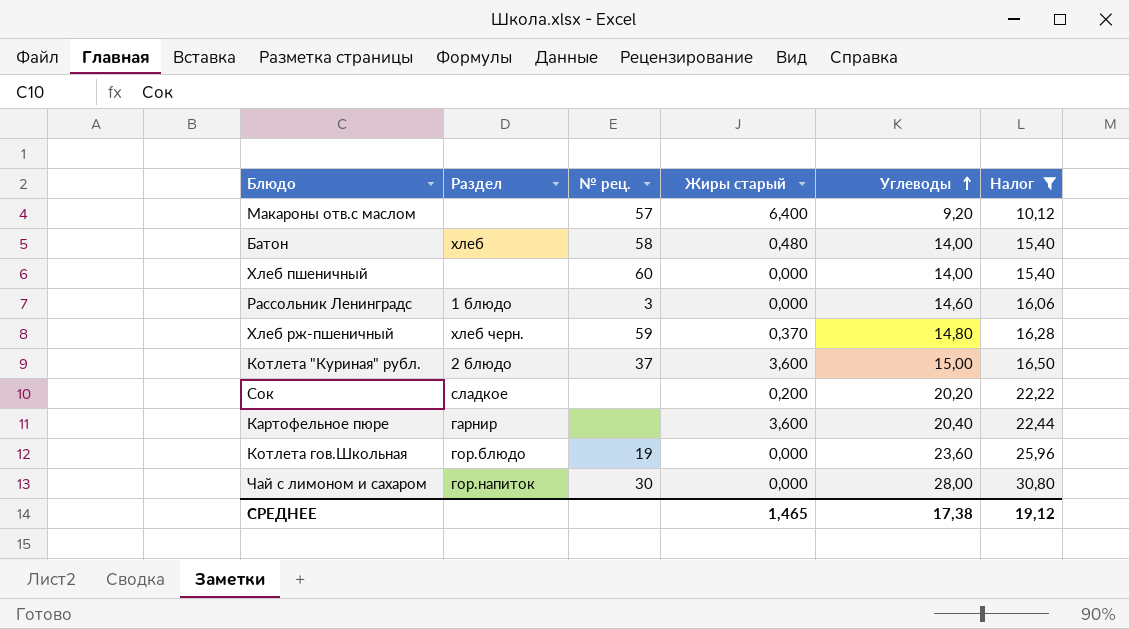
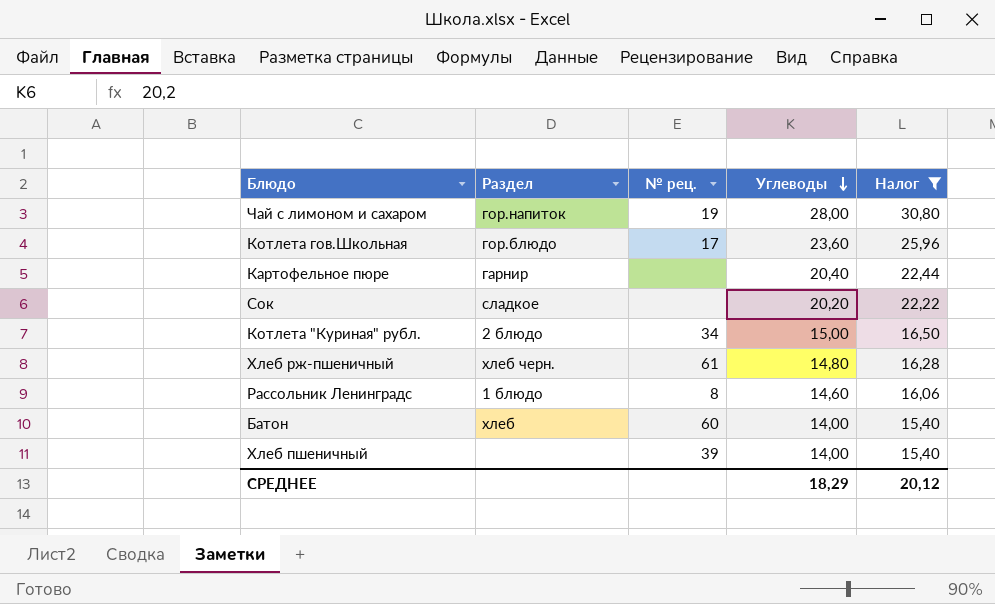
row order: Углеводы ascending -> Углеводы descending
column Жиры старый | position: 4 -> none
row Макароны отв.с маслом: none | 57 | 6,400 | 9,20 | 10,12 -> none
Чай с лимоном и сахаром | № рец.: 30 -> 19
Котлета гов.Школьная | № рец.: 19 -> 17
Котлета "Куриная" рубл. | № рец.: 37 -> 34
Хлеб рж-пшеничный | № рец.: 59 -> 61
Рассольник Ленинградс | № рец.: 3 -> 8
Батон | № рец.: 58 -> 60
Хлеб пшеничный | № рец.: 60 -> 39
СРЕДНЕЕ | Углеводы: 17,38 -> 18,29
СРЕДНЕЕ | Налог: 19,12 -> 20,12

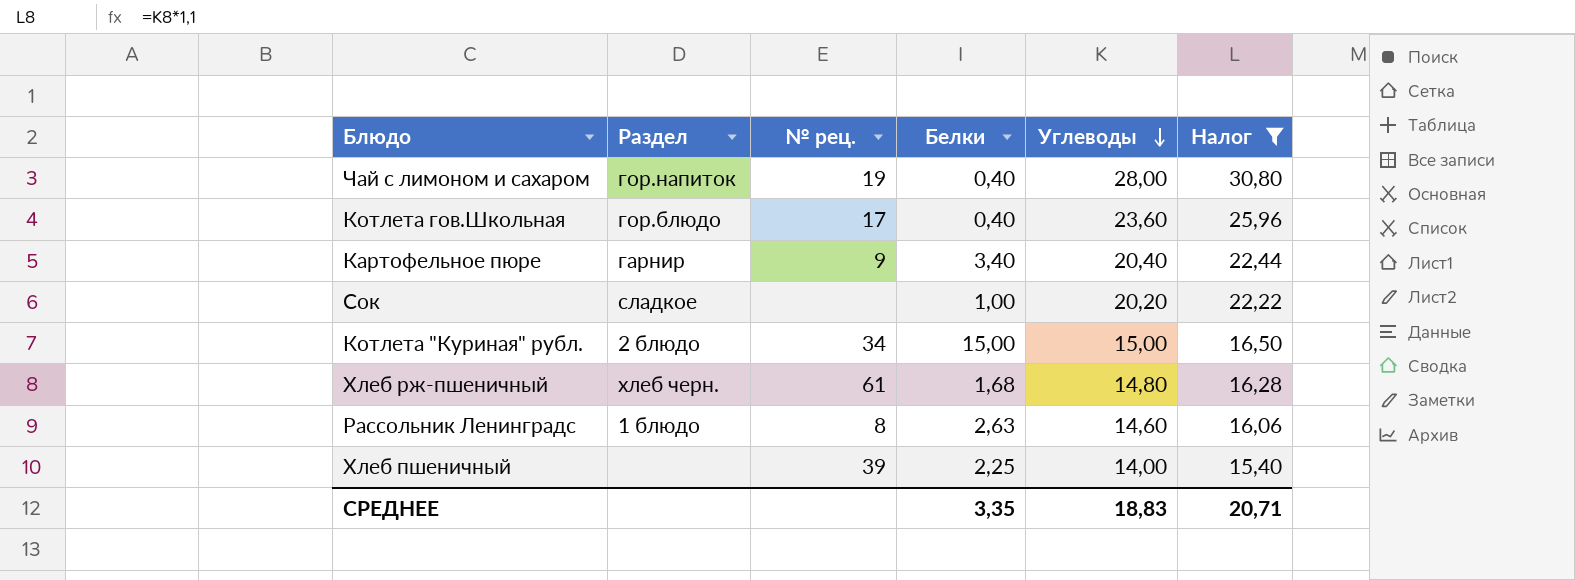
column Белки | position: none -> 4
row Батон: хлеб | 60 | 14,00 | 15,40 -> none
Картофельное пюре | № рец.: none -> 9
СРЕДНЕЕ | Углеводы: 18,29 -> 18,83
СРЕДНЕЕ | Налог: 20,12 -> 20,71

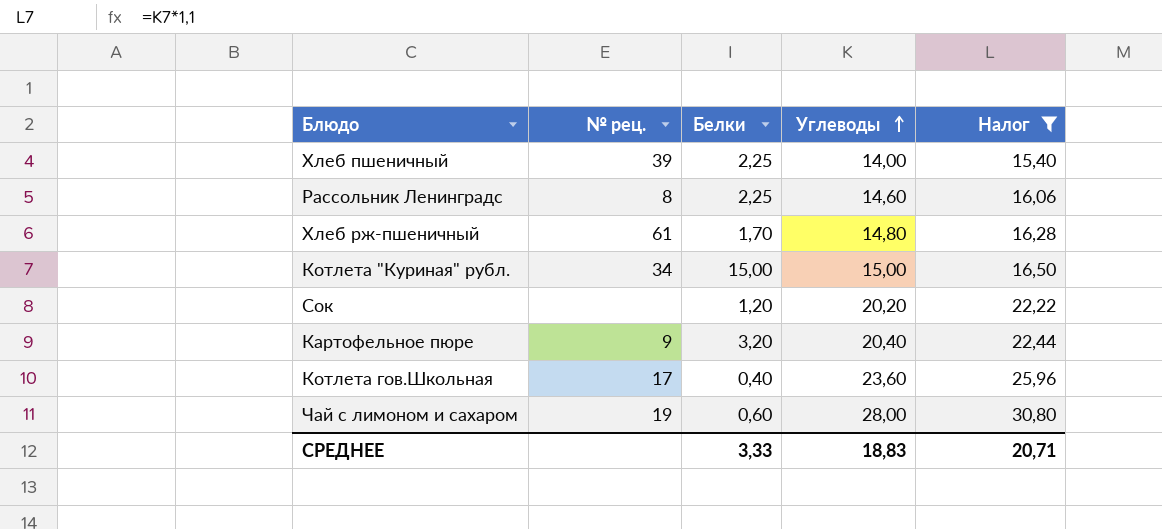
row order: Углеводы descending -> Углеводы ascending
column Раздел | position: 2 -> none
Рассольник Ленинградс | Белки: 2,63 -> 2,25
Хлеб рж-пшеничный | Белки: 1,68 -> 1,70
Сок | Белки: 1,00 -> 1,20
Картофельное пюре | Белки: 3,40 -> 3,20
Чай с лимоном и сахаром | Белки: 0,40 -> 0,60
СРЕДНЕЕ | Белки: 3,35 -> 3,33

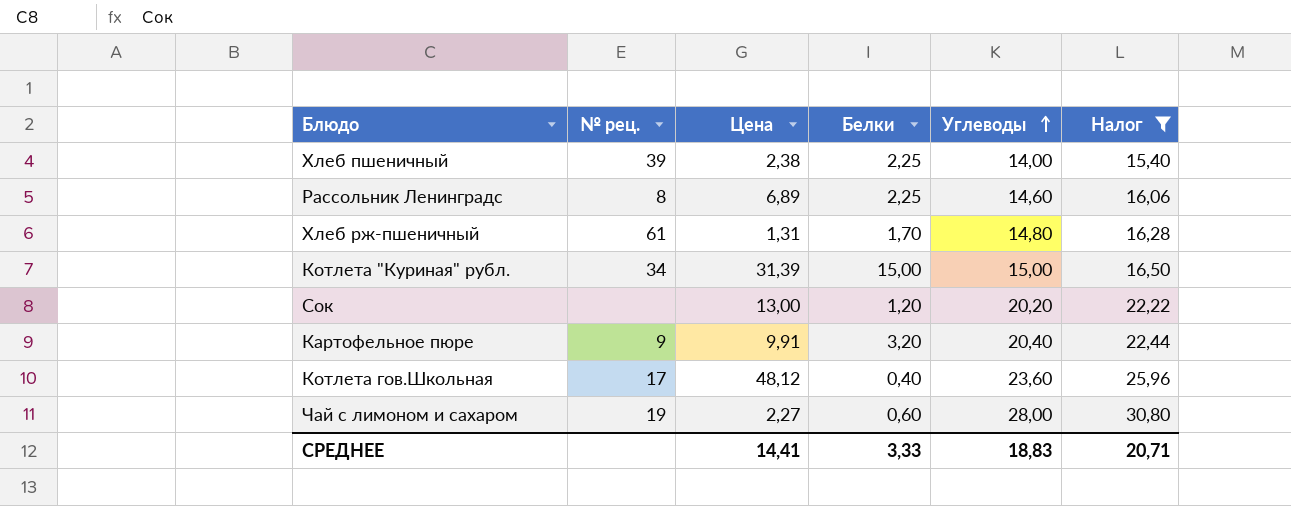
column Цена | position: none -> 3

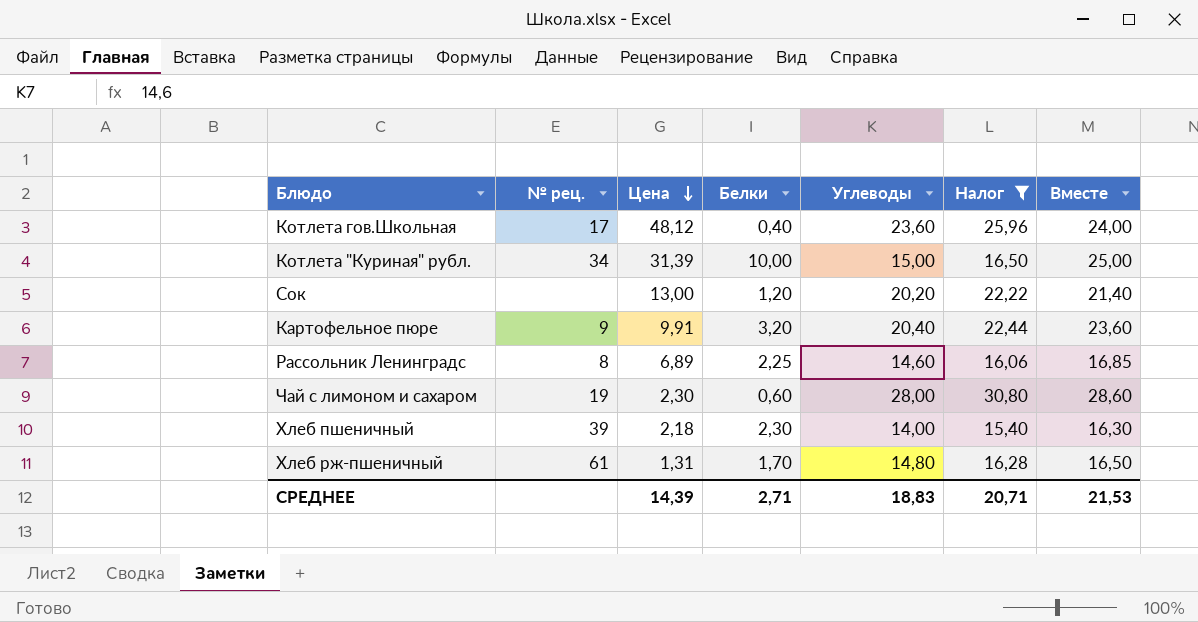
row order: Углеводы ascending -> Цена descending
column Вместе | formula: none -> [Белки] + [Углеводы]
Котлета "Куриная" рубл. | Белки: 15,00 -> 10,00
Чай с лимоном и сахаром | Цена: 2,27 -> 2,30
Хлеб пшеничный | Цена: 2,38 -> 2,18
Хлеб пшеничный | Белки: 2,25 -> 2,30
СРЕДНЕЕ | Цена: 14,41 -> 14,39
СРЕДНЕЕ | Белки: 3,33 -> 2,71

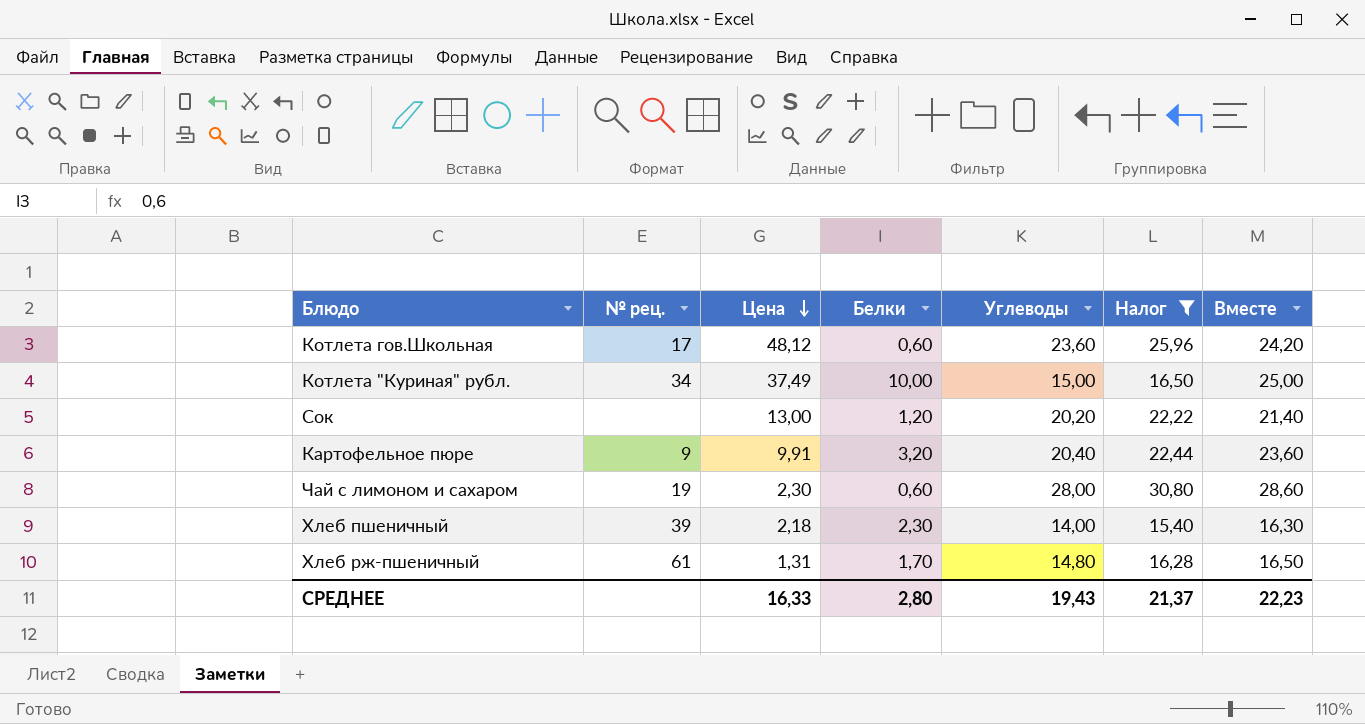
row Рассольник Ленинградс: 8 | 6,89 | 2,25 | 14,60 | 16,06 | 16,85 -> none
Котлета гов.Школьная | Белки: 0,40 -> 0,60
Котлета гов.Школьная | Вместе: 24,00 -> 24,20
Котлета "Куриная" рубл. | Цена: 31,39 -> 37,49
СРЕДНЕЕ | Цена: 14,39 -> 16,33
СРЕДНЕЕ | Белки: 2,71 -> 2,80
СРЕДНЕЕ | Углеводы: 18,83 -> 19,43
СРЕДНЕЕ | Налог: 20,71 -> 21,37
СРЕДНЕЕ | Вместе: 21,53 -> 22,23

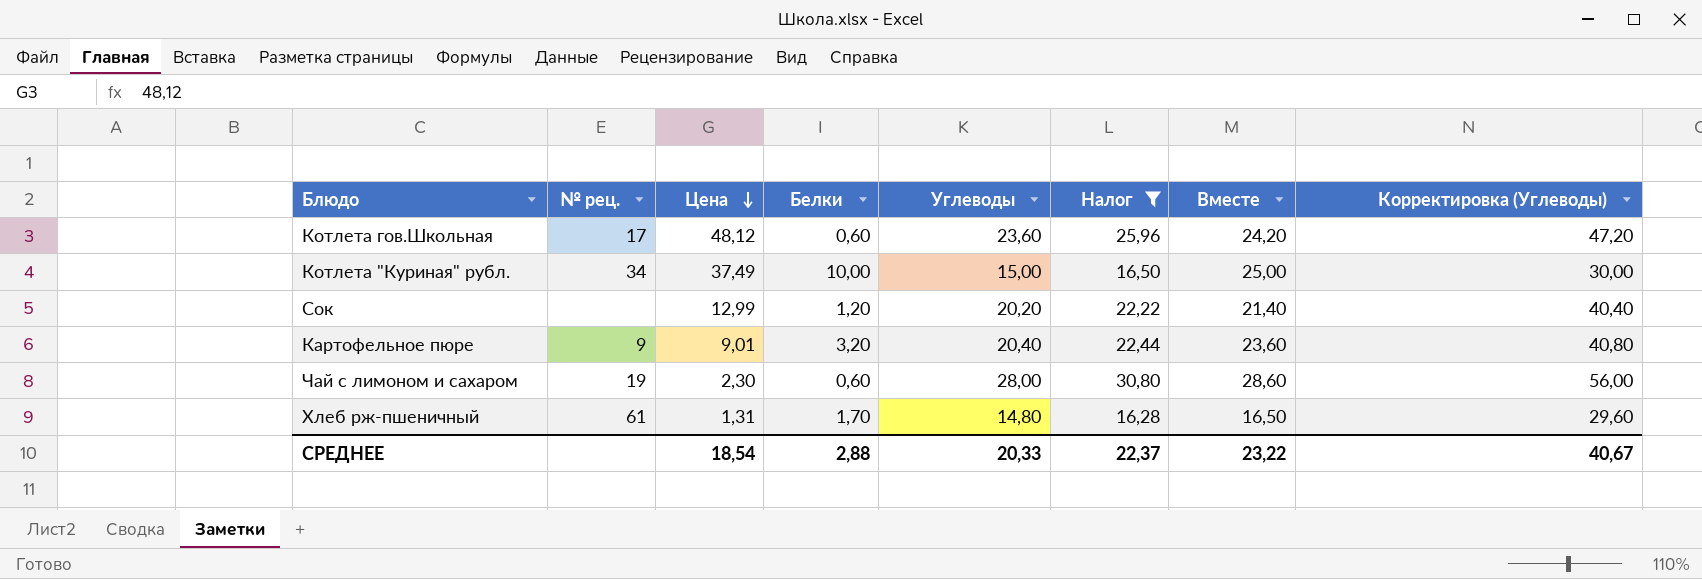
column Корректировка (Углеводы) | formula: none -> [Углеводы] * 2
row Хлеб пшеничный: 39 | 2,18 | 2,30 | 14,00 | 15,40 | 16,30 -> none
Сок | Цена: 13,00 -> 12,99
Картофельное пюре | Цена: 9,91 -> 9,01
СРЕДНЕЕ | Цена: 16,33 -> 18,54
СРЕДНЕЕ | Белки: 2,80 -> 2,88
СРЕДНЕЕ | Углеводы: 19,43 -> 20,33
СРЕДНЕЕ | Налог: 21,37 -> 22,37
СРЕДНЕЕ | Вместе: 22,23 -> 23,22

